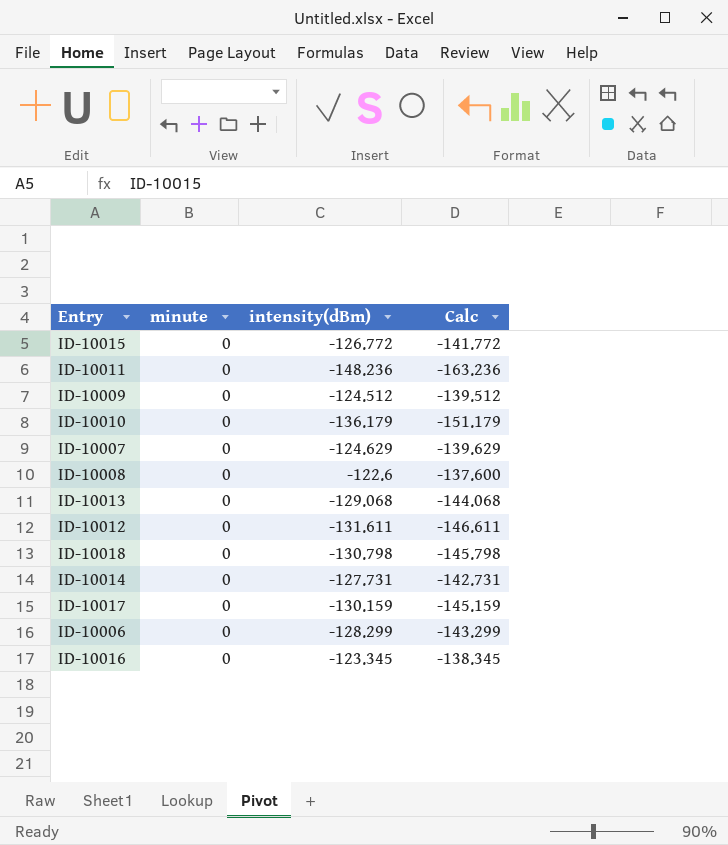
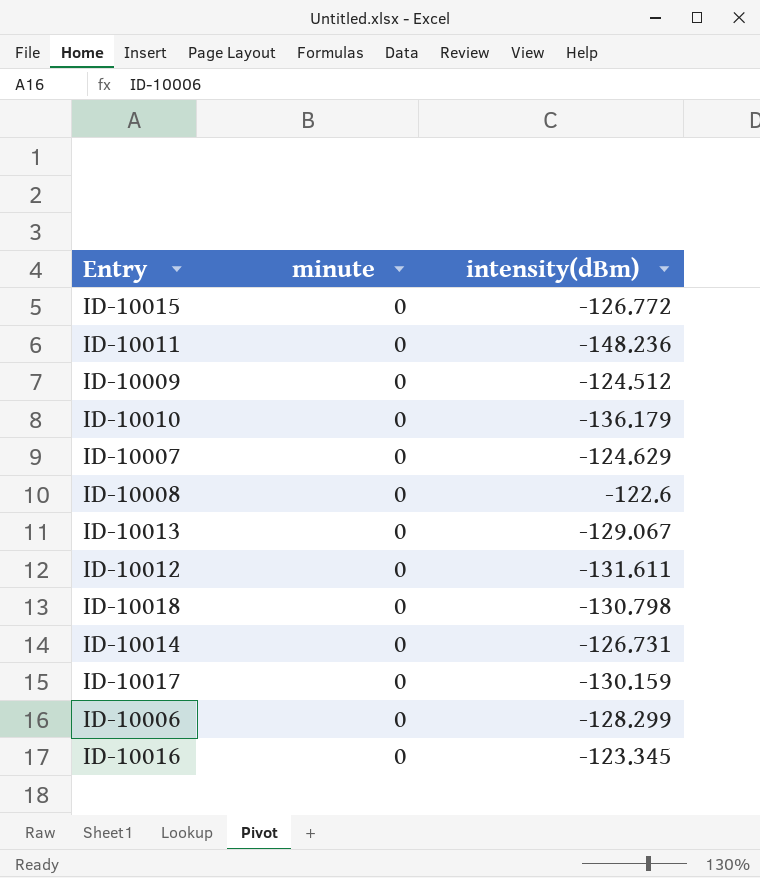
column Calc | formula: [intensity(dBm)] - 15 -> none
ID-10013 | intensity(dBm): -129.068 -> -129.067
ID-10014 | intensity(dBm): -127.731 -> -126.731

